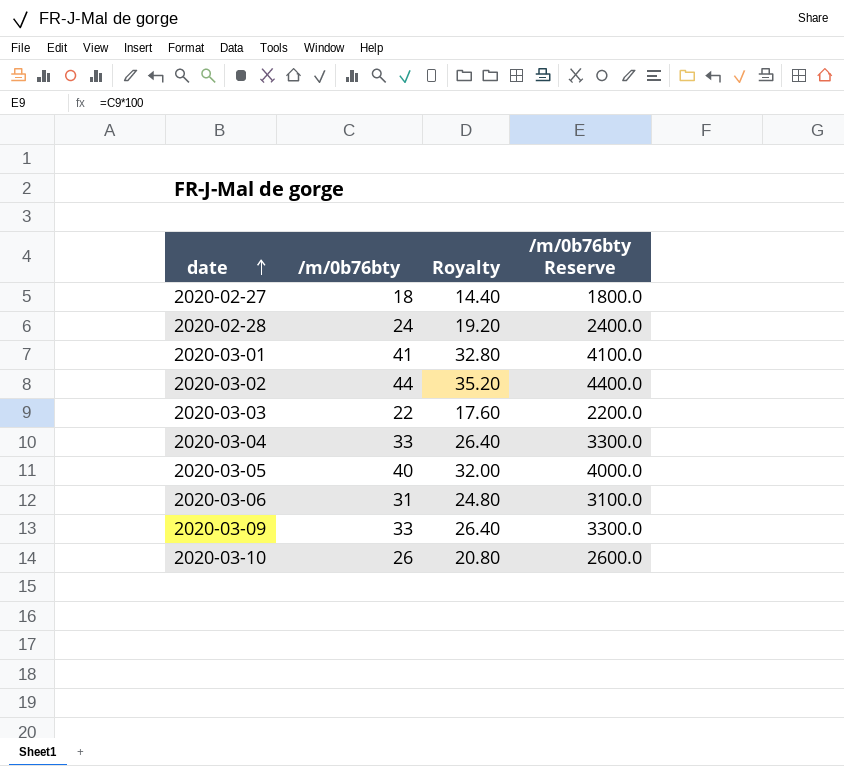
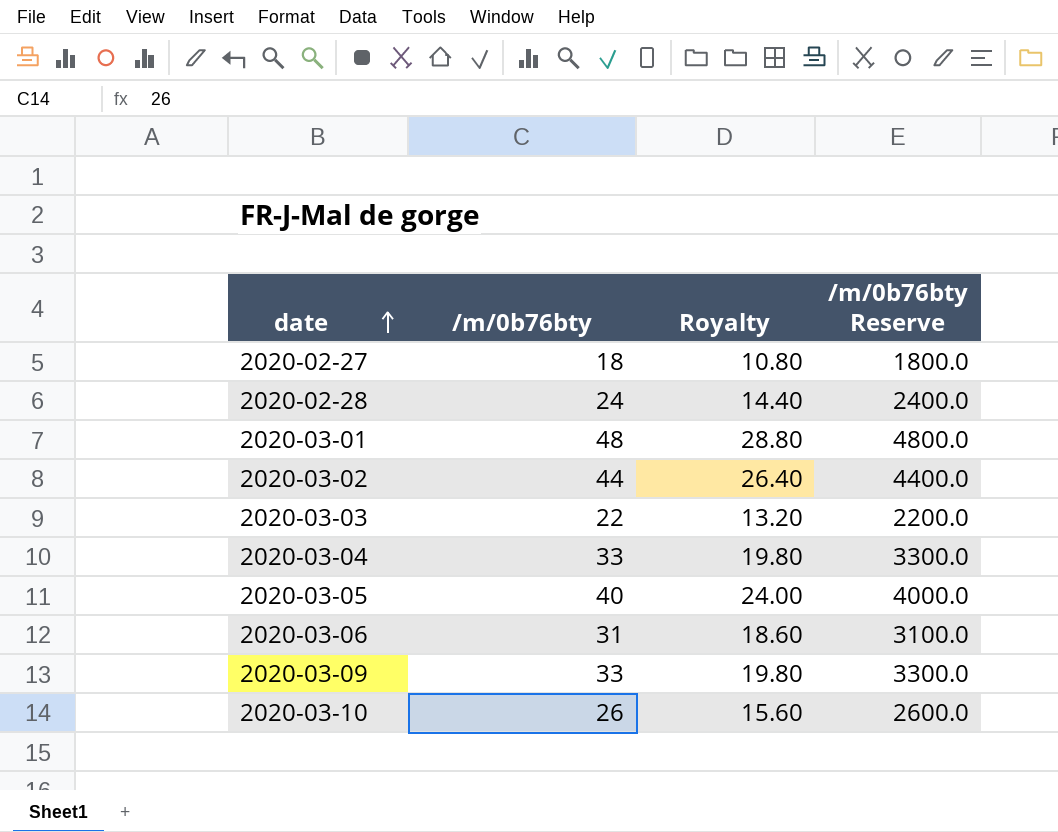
column Royalty | formula: [/m/0b76bty] * 0.8 -> [/m/0b76bty] * 0.6
2020-03-01 | /m/0b76bty: 41 -> 48
2020-03-01 | /m/0b76bty Reserve: 4100.0 -> 4800.0

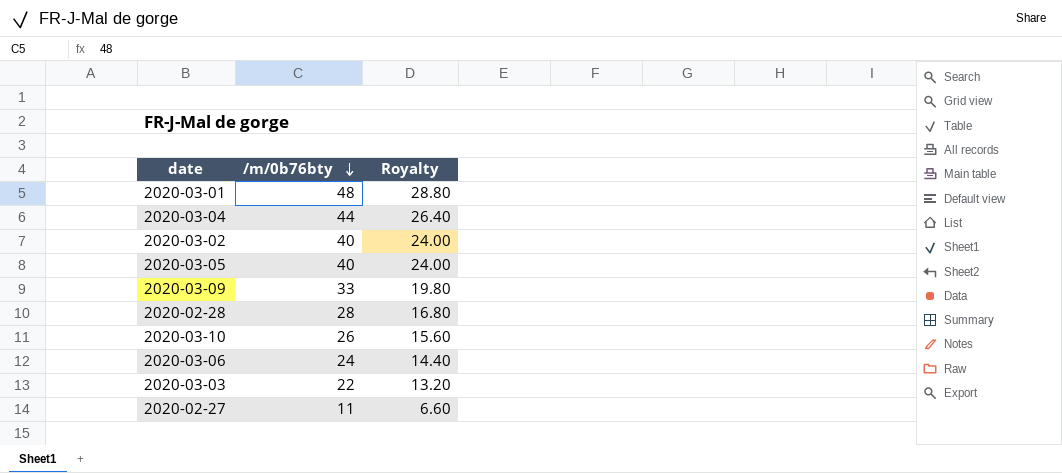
row order: date ascending -> /m/0b76bty descending
column /m/0b76bty Reserve | formula: [/m/0b76bty] * 100 -> none
2020-03-04 | /m/0b76bty: 33 -> 44
2020-03-04 | Royalty: 19.80 -> 26.40
2020-03-02 | /m/0b76bty: 44 -> 40
2020-03-02 | Royalty: 26.40 -> 24.00
2020-02-28 | /m/0b76bty: 24 -> 28
2020-02-28 | Royalty: 14.40 -> 16.80
2020-03-06 | /m/0b76bty: 31 -> 24
2020-03-06 | Royalty: 18.60 -> 14.40
2020-02-27 | /m/0b76bty: 18 -> 11
2020-02-27 | Royalty: 10.80 -> 6.60

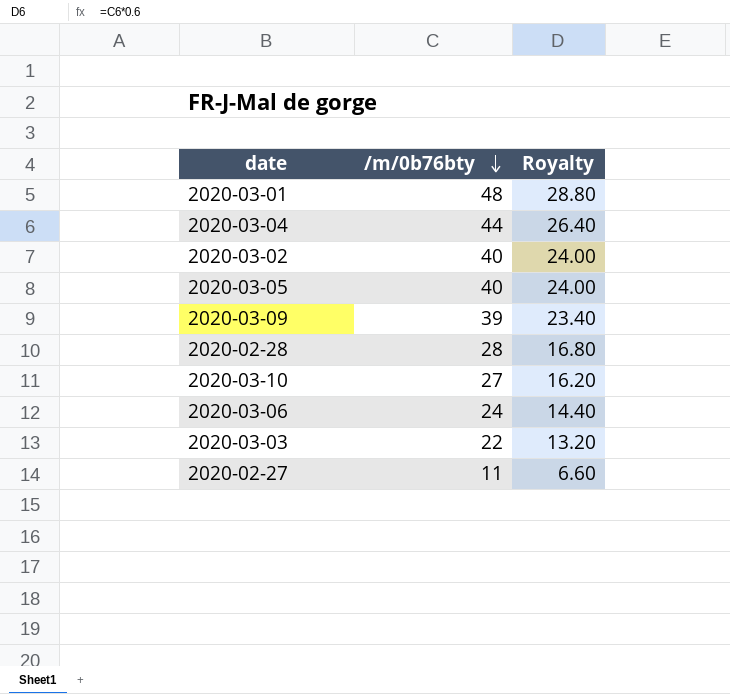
2020-03-09 | /m/0b76bty: 33 -> 39
2020-03-09 | Royalty: 19.80 -> 23.40
2020-03-10 | /m/0b76bty: 26 -> 27
2020-03-10 | Royalty: 15.60 -> 16.20

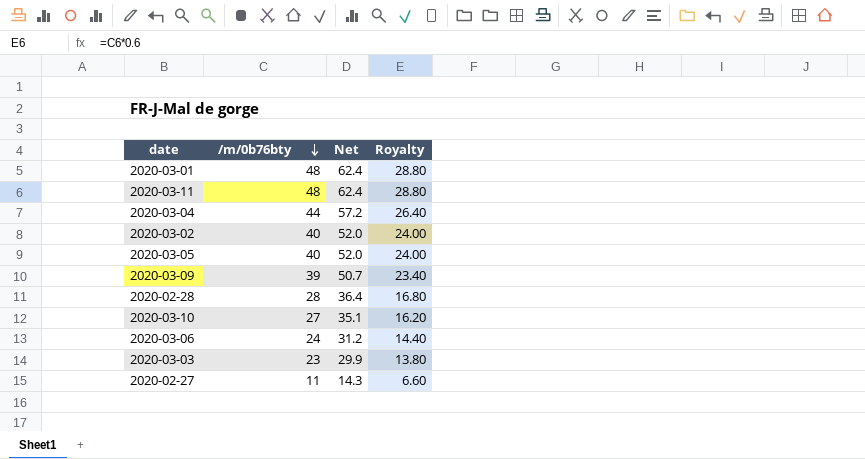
column Net | formula: none -> [/m/0b76bty] * 1.3
row 2020-03-11: none -> 48 | 62.4 | 28.80
2020-03-03 | /m/0b76bty: 22 -> 23
2020-03-03 | Royalty: 13.20 -> 13.80

